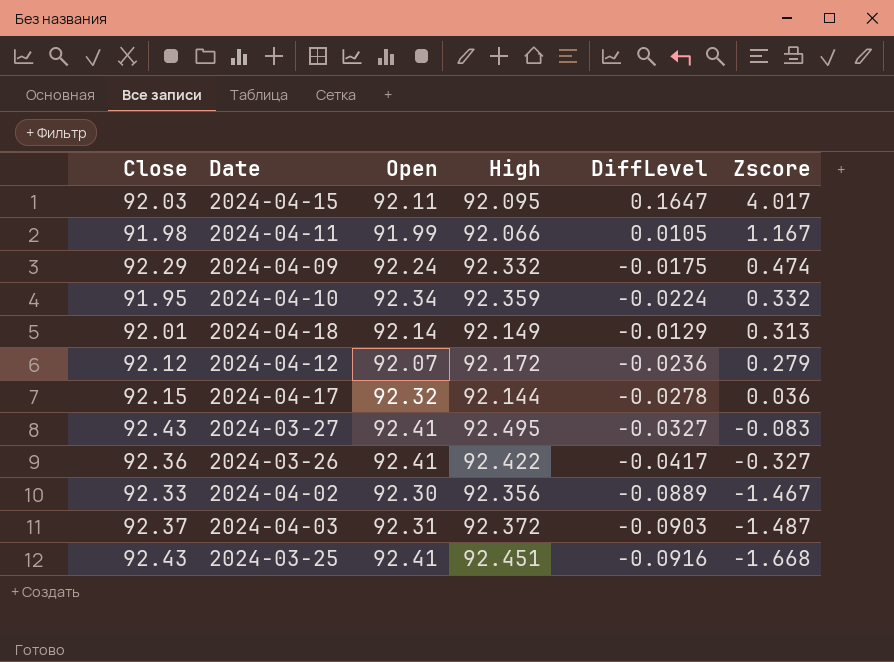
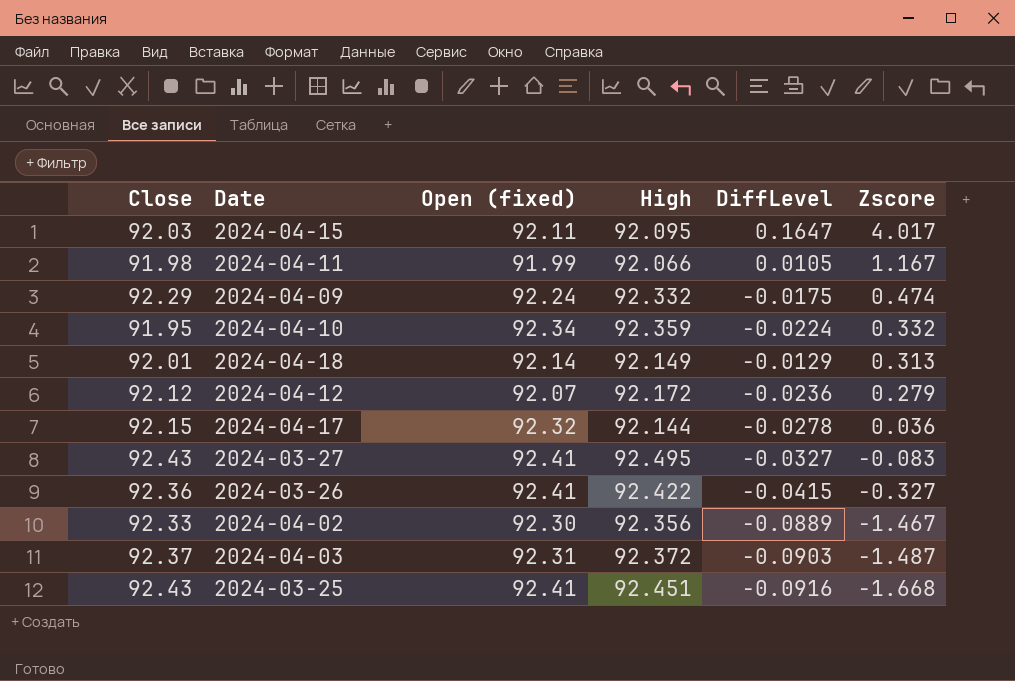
column name: Open -> Open (fixed)
2024-03-26 | DiffLevel: -0.0417 -> -0.0415

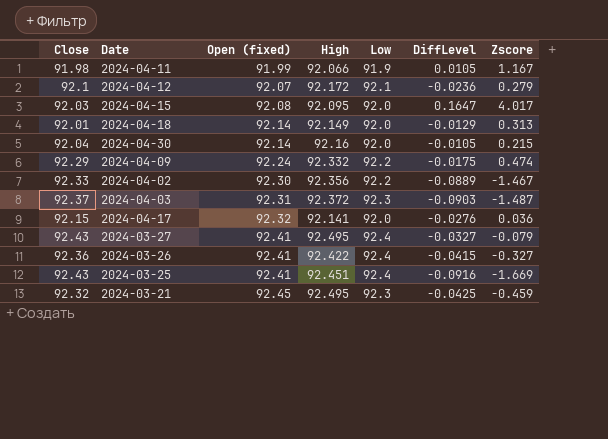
row order: Zscore descending -> Open (fixed) ascending
column Low | position: none -> 5
row 2024-04-10: 91.95 | 92.34 | 92.359 | -0.0224 | 0.332 -> none
2024-04-12 | Close: 92.12 -> 92.1
2024-04-15 | Open (fixed): 92.11 -> 92.08
row 2024-04-30: none -> 92.04 | 92.14 | 92.16 | 92.0 | -0.0105 | 0.215
2024-04-17 | High: 92.144 -> 92.141
2024-04-17 | DiffLevel: -0.0278 -> -0.0276
2024-03-27 | Zscore: -0.083 -> -0.079
2024-03-25 | Zscore: -1.668 -> -1.669
row 2024-03-21: none -> 92.32 | 92.45 | 92.495 | 92.3 | -0.0425 | -0.459

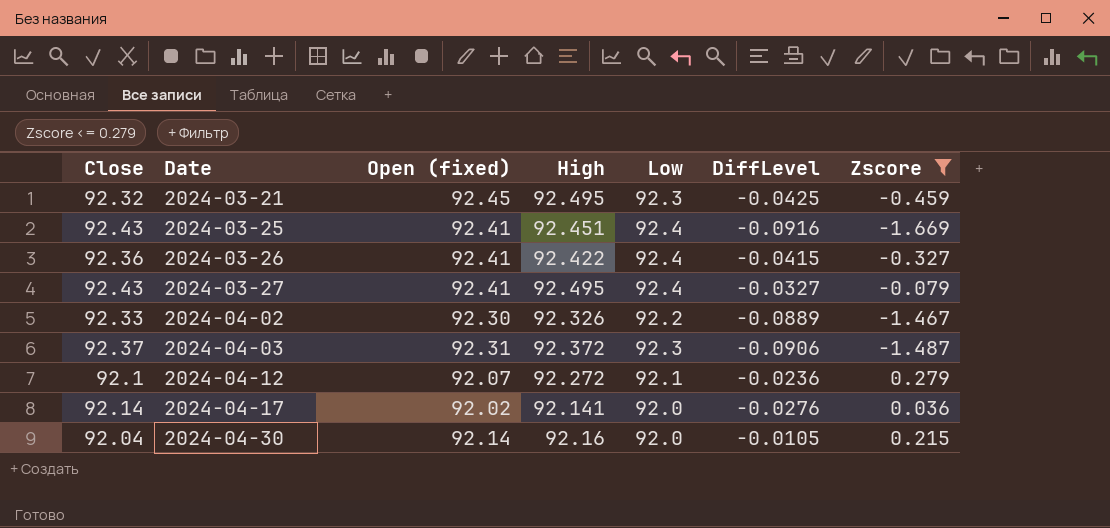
filter: none -> Zscore <= 0.279
row order: Open (fixed) ascending -> Date ascending
2024-04-02 | High: 92.356 -> 92.326
2024-04-03 | DiffLevel: -0.0903 -> -0.0906
2024-04-12 | High: 92.172 -> 92.272
2024-04-17 | Close: 92.15 -> 92.14
2024-04-17 | Open (fixed): 92.32 -> 92.02

